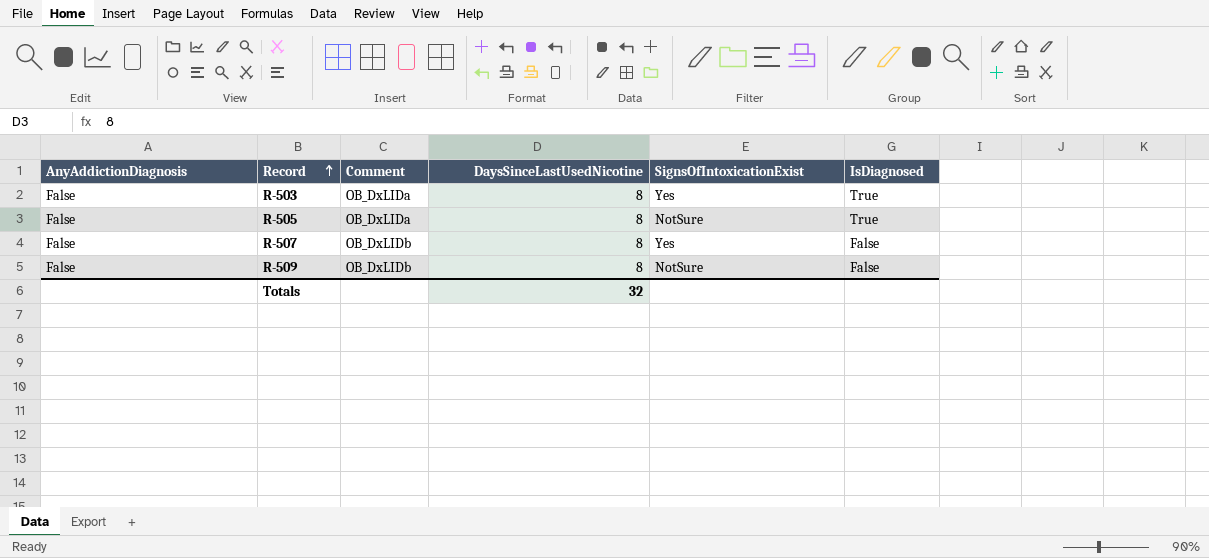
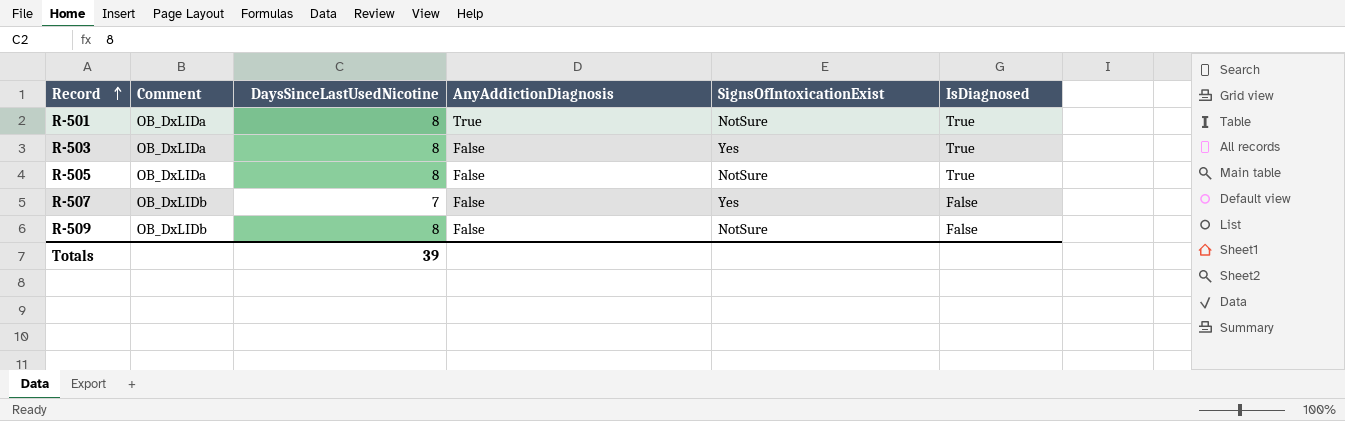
column AnyAddictionDiagnosis | position: 1 -> 4
row R-501: none -> OB_DxLIDa | 8 | True | NotSure | True
R-507 | DaysSinceLastUsedNicotine: 8 -> 7
Totals | DaysSinceLastUsedNicotine: 32 -> 39

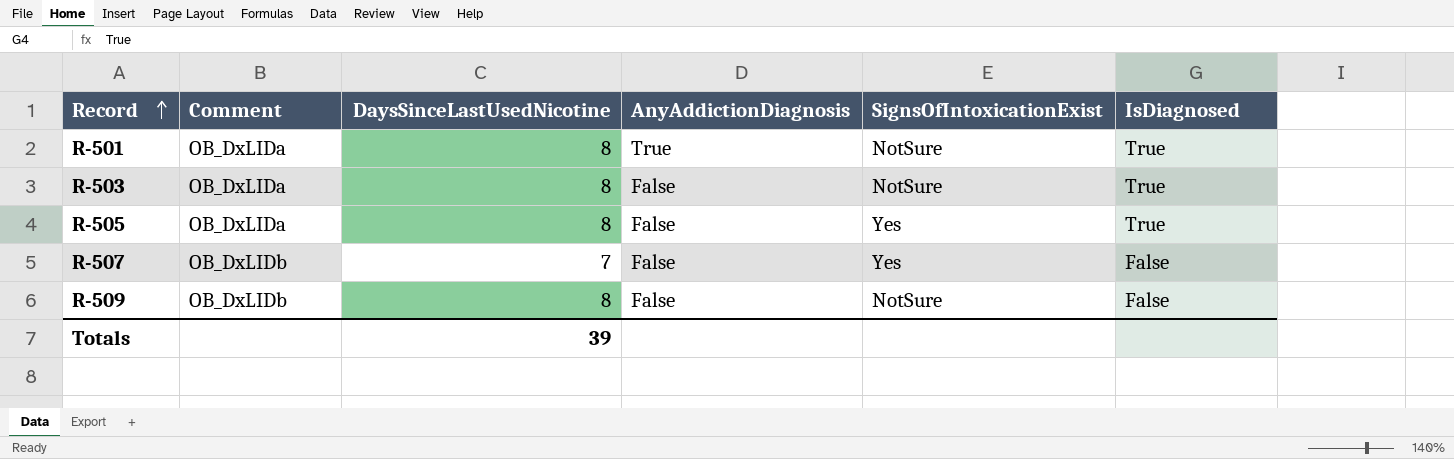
R-503 | SignsOfIntoxicationExist: Yes -> NotSure
R-505 | SignsOfIntoxicationExist: NotSure -> Yes

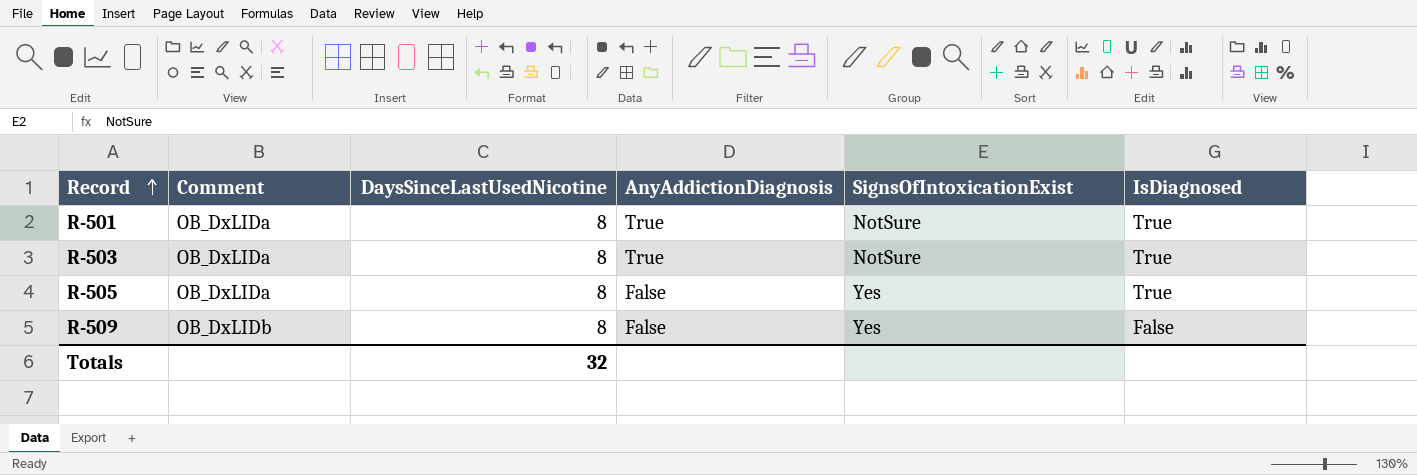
row R-507: OB_DxLIDb | 7 | False | Yes | False -> none
R-503 | AnyAddictionDiagnosis: False -> True
R-509 | SignsOfIntoxicationExist: NotSure -> Yes
Totals | DaysSinceLastUsedNicotine: 39 -> 32

